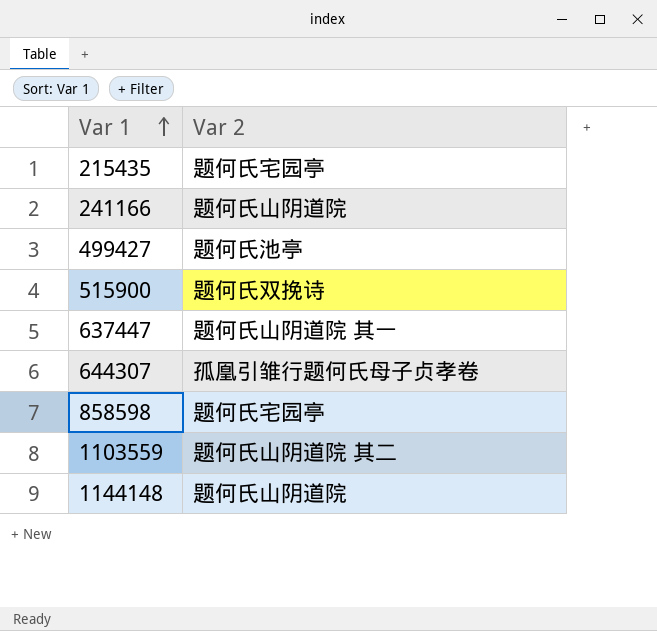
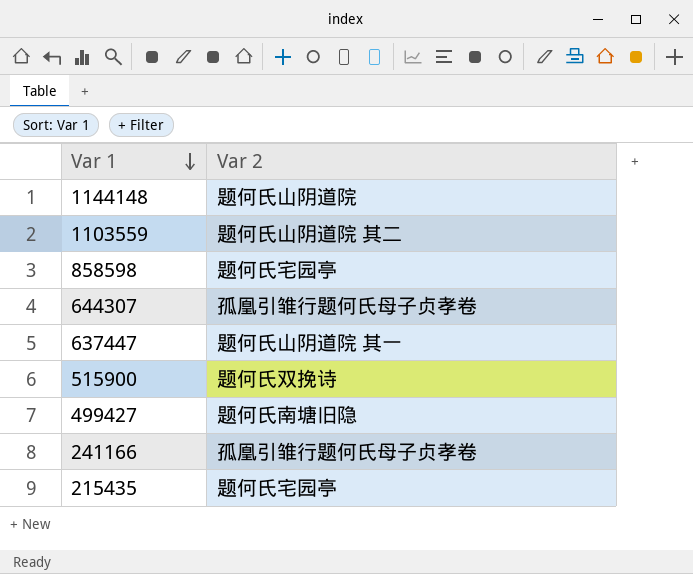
row order: Var 1 ascending -> Var 1 descending
499427 | Var 2: 题何氏池亭 -> 题何氏南塘旧隐
241166 | Var 2: 题何氏山阴道院 -> 孤凰引雏行题何氏母子贞孝卷

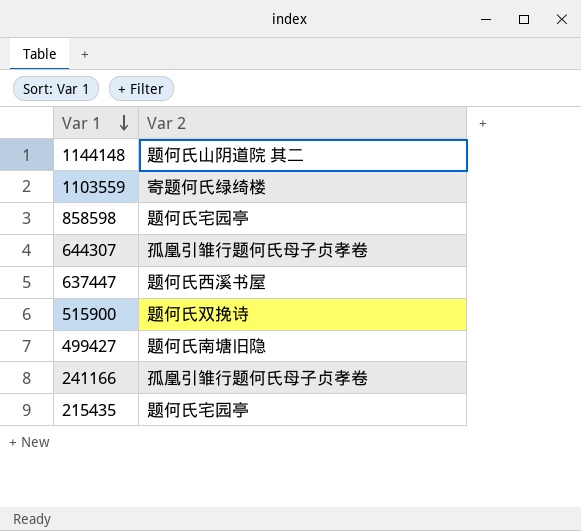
1144148 | Var 2: 题何氏山阴道院 -> 题何氏山阴道院 其二
1103559 | Var 2: 题何氏山阴道院 其二 -> 寄题何氏绿绮楼
637447 | Var 2: 题何氏山阴道院 其一 -> 题何氏西溪书屋

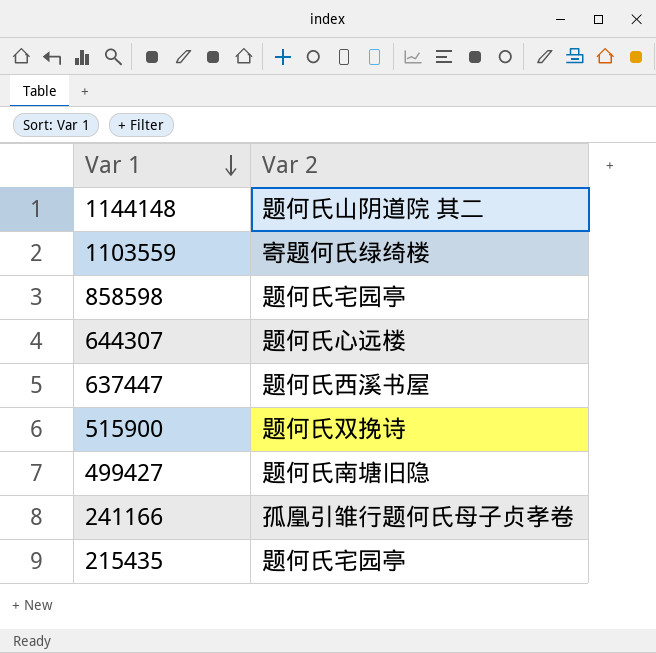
644307 | Var 2: 孤凰引雏行题何氏母子贞孝卷 -> 题何氏心远楼

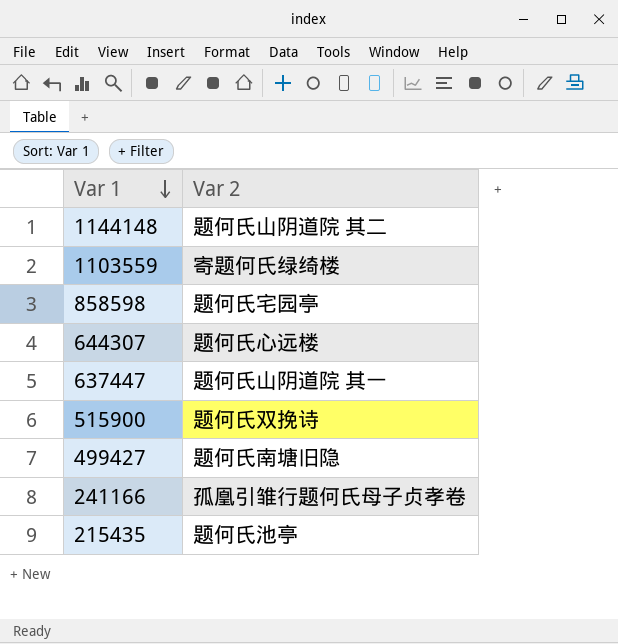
637447 | Var 2: 题何氏西溪书屋 -> 题何氏山阴道院 其一
215435 | Var 2: 题何氏宅园亭 -> 题何氏池亭

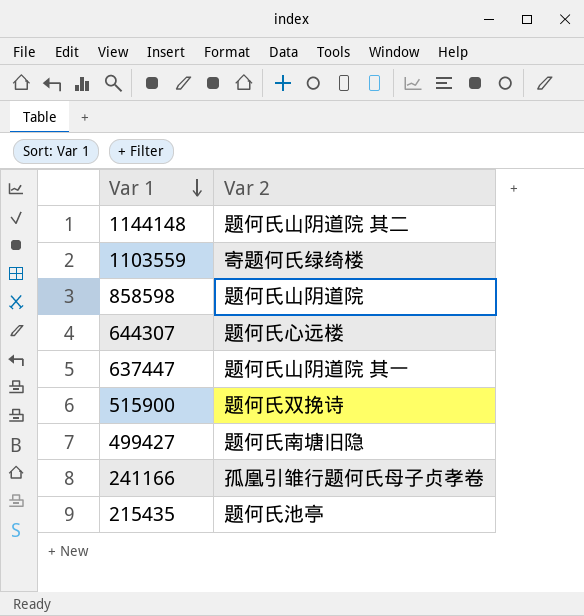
858598 | Var 2: 题何氏宅园亭 -> 题何氏山阴道院

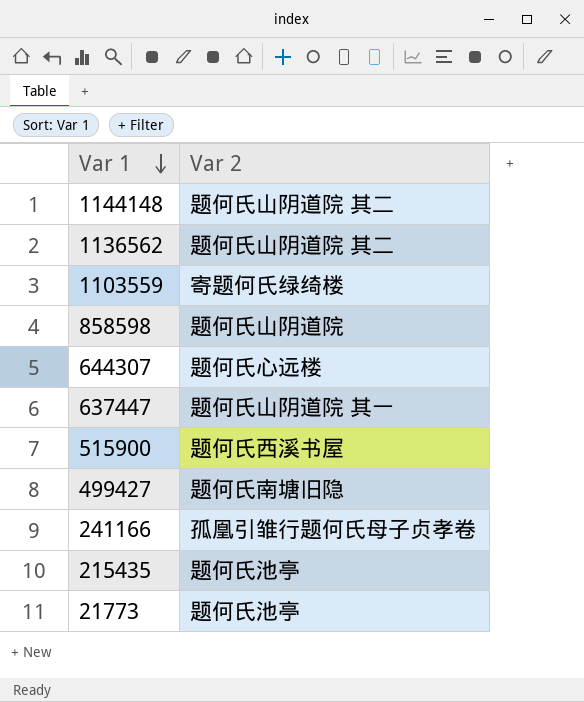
row 1136562: none -> 题何氏山阴道院 其二
515900 | Var 2: 题何氏双挽诗 -> 题何氏西溪书屋
row 21773: none -> 题何氏池亭

